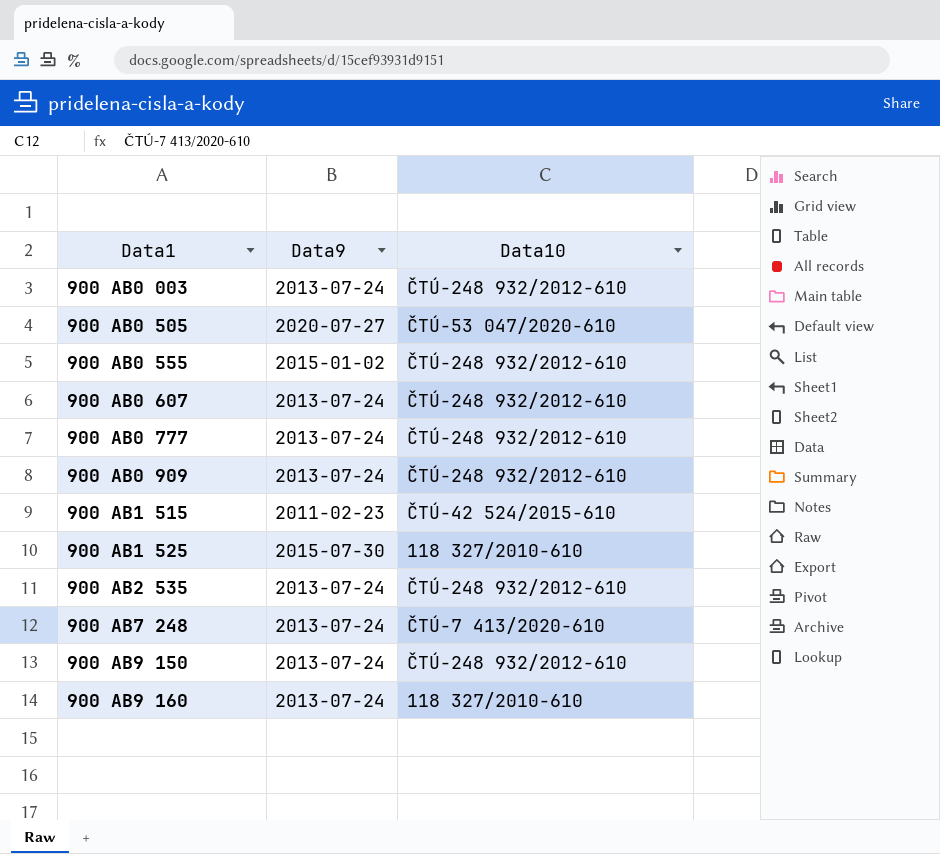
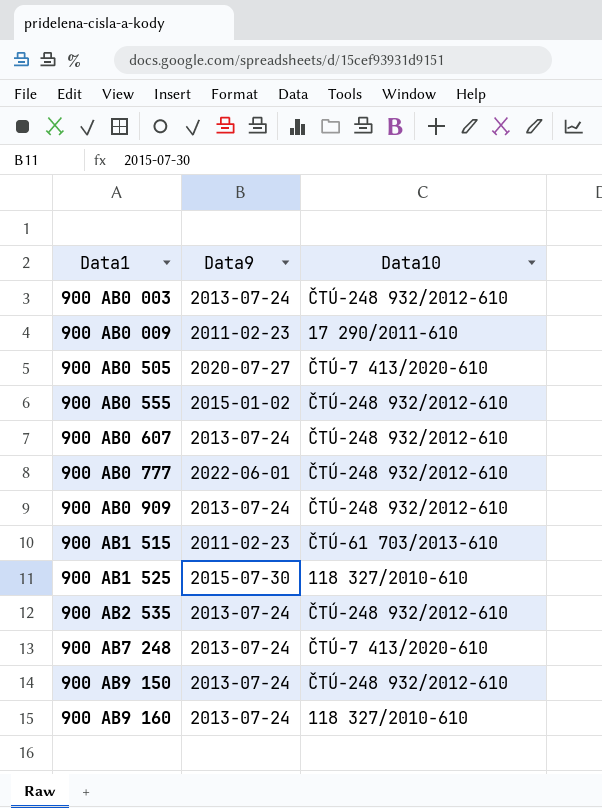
row 900 AB0 009: none -> 2011-02-23 | 17 290/2011-610
900 AB0 505 | Data10: ČTÚ-53 047/2020-610 -> ČTÚ-7 413/2020-610
900 AB0 777 | Data9: 2013-07-24 -> 2022-06-01
900 AB1 515 | Data10: ČTÚ-42 524/2015-610 -> ČTÚ-61 703/2013-610

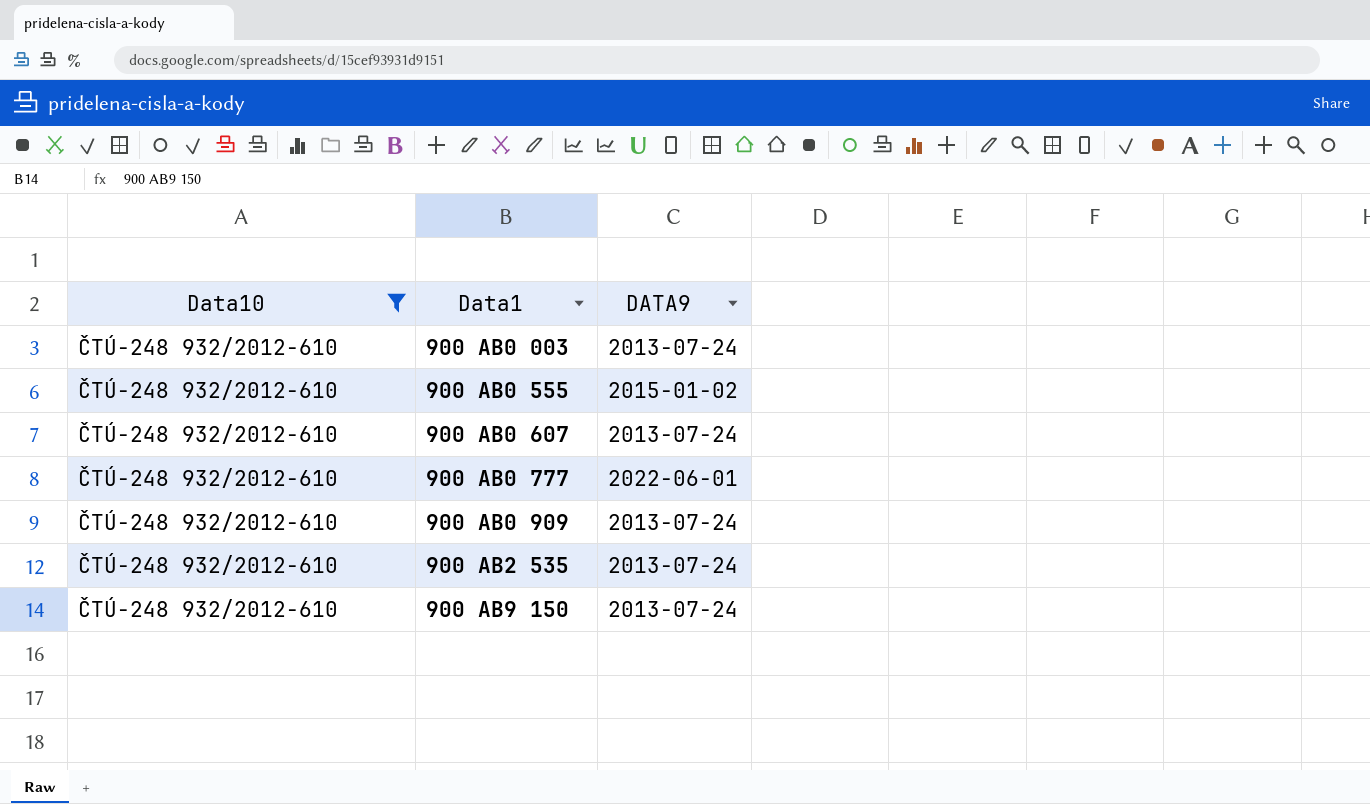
filter: none -> Data10 = ČTÚ-248 932/2012-610
column Data10 | position: 3 -> 1
column name: Data9 -> DATA9

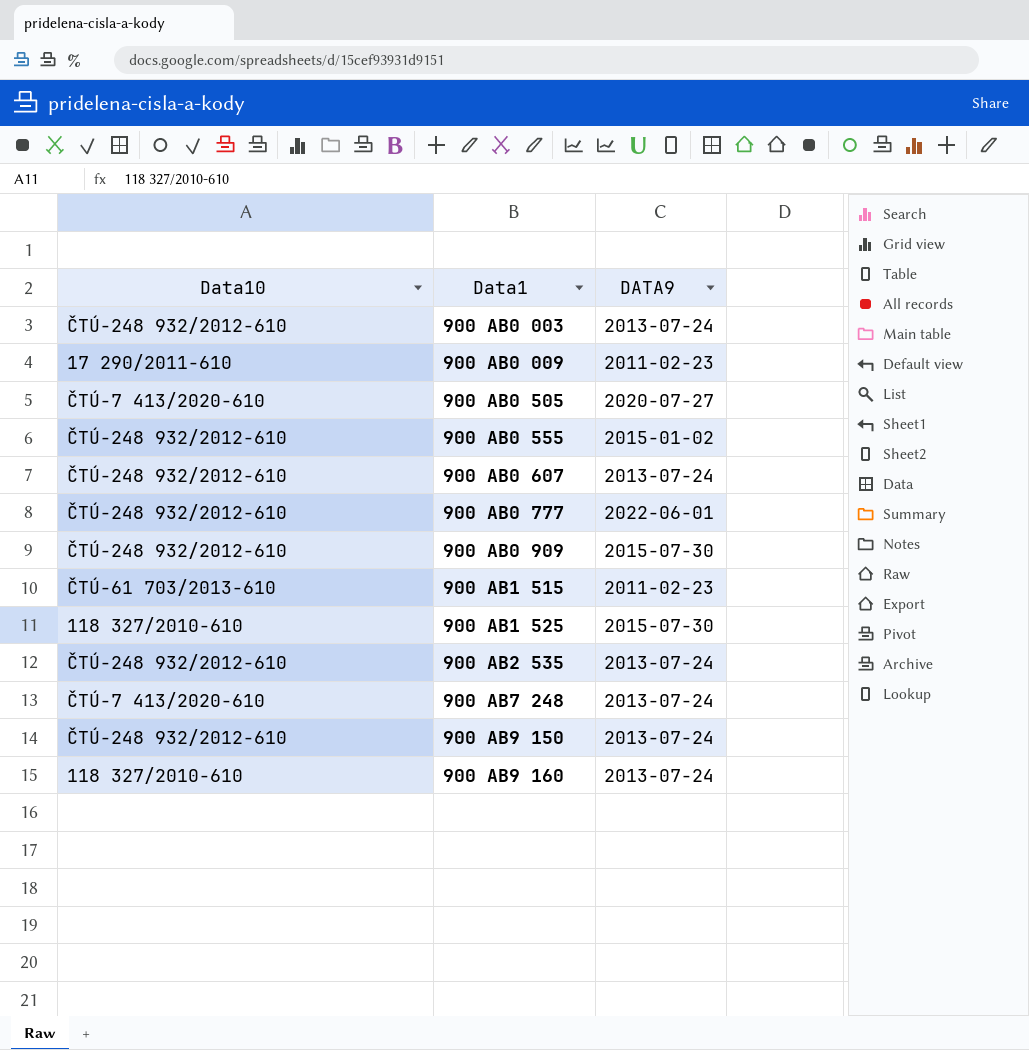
filter: Data10 = ČTÚ-248 932/2012-610 -> none
900 AB0 909 | DATA9: 2013-07-24 -> 2015-07-30

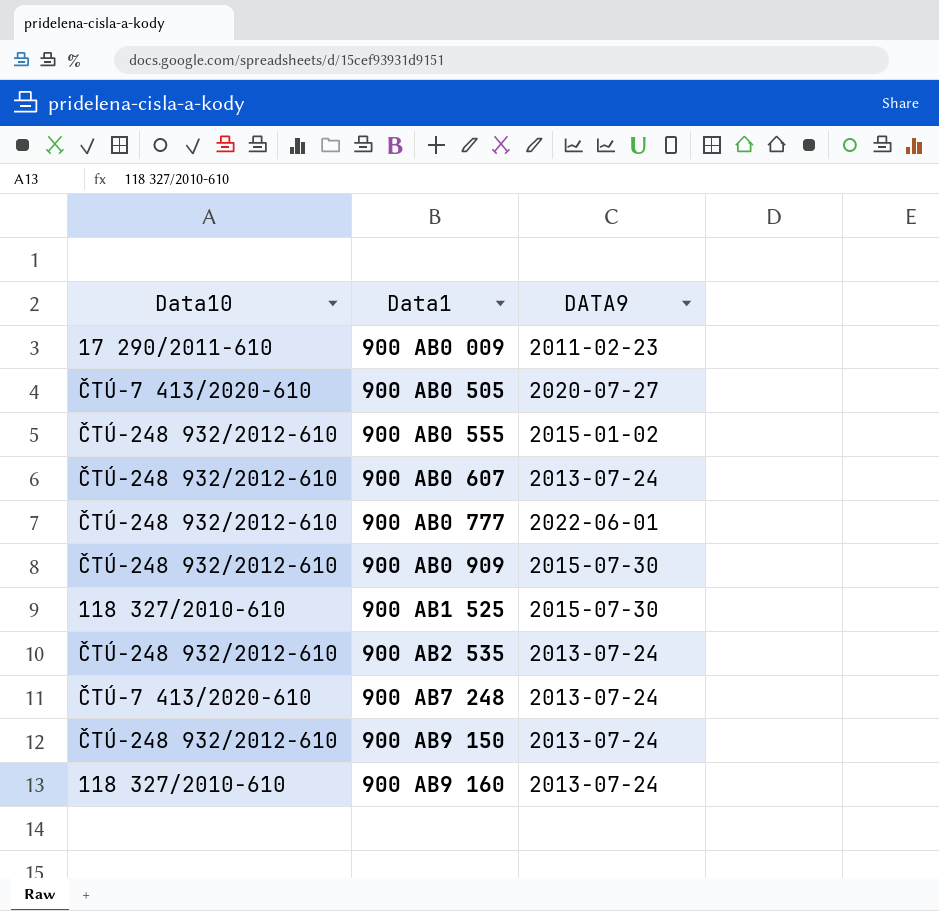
row 900 AB0 003: ČTÚ-248 932/2012-610 | 2013-07-24 -> none
row 900 AB1 515: ČTÚ-61 703/2013-610 | 2011-02-23 -> none

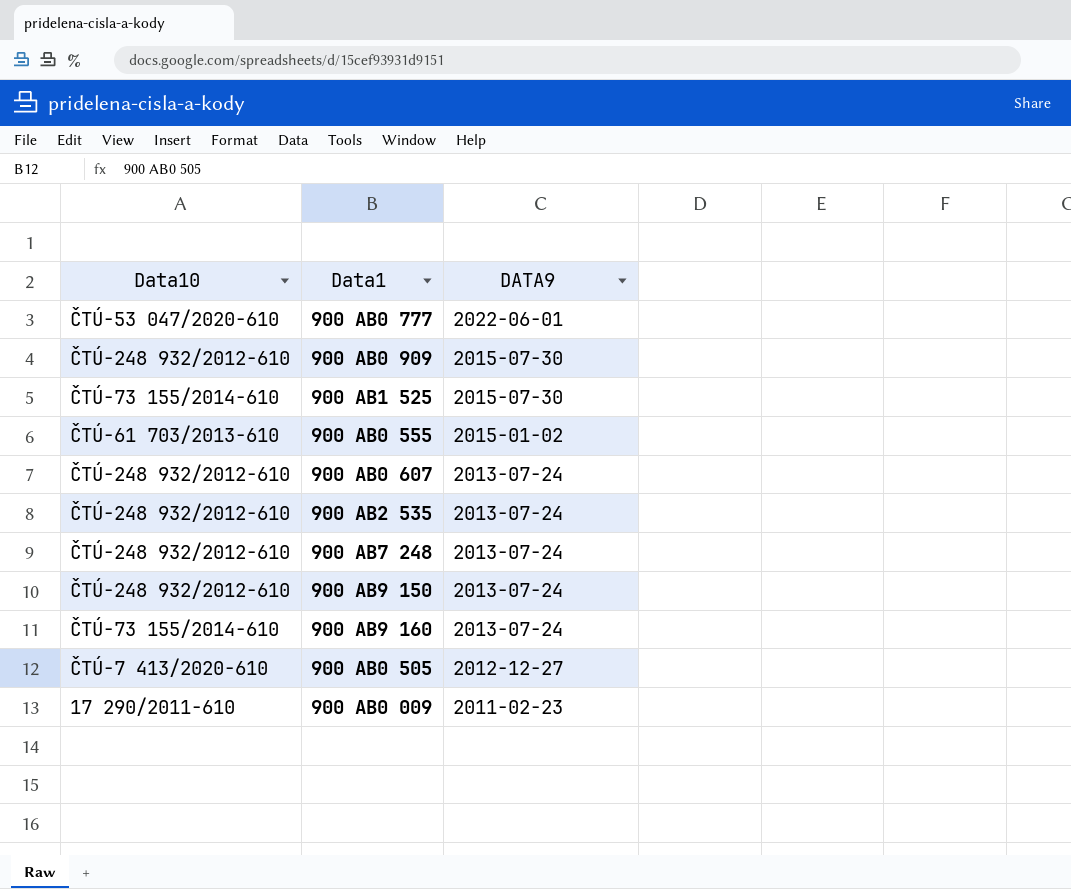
row order: Data1 ascending -> DATA9 descending
900 AB0 777 | Data10: ČTÚ-248 932/2012-610 -> ČTÚ-53 047/2020-610
900 AB1 525 | Data10: 118 327/2010-610 -> ČTÚ-73 155/2014-610
900 AB0 555 | Data10: ČTÚ-248 932/2012-610 -> ČTÚ-61 703/2013-610
900 AB7 248 | Data10: ČTÚ-7 413/2020-610 -> ČTÚ-248 932/2012-610
900 AB9 160 | Data10: 118 327/2010-610 -> ČTÚ-73 155/2014-610
900 AB0 505 | DATA9: 2020-07-27 -> 2012-12-27

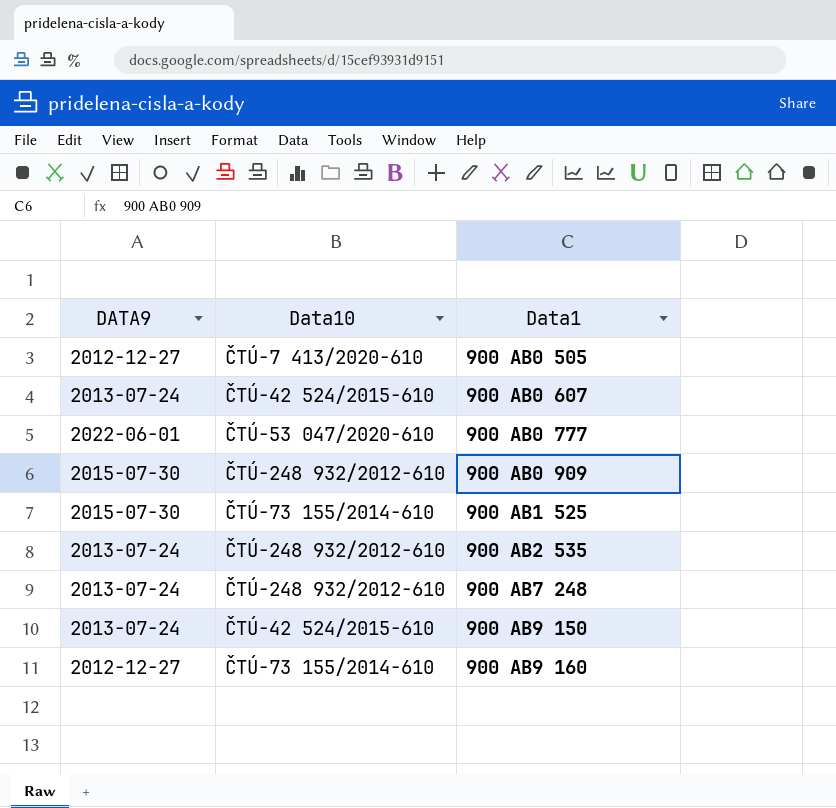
row order: DATA9 descending -> Data1 ascending
column DATA9 | position: 3 -> 1
row 900 AB0 555: ČTÚ-61 703/2013-610 | 2015-01-02 -> none
row 900 AB0 009: 17 290/2011-610 | 2011-02-23 -> none
900 AB0 607 | Data10: ČTÚ-248 932/2012-610 -> ČTÚ-42 524/2015-610
900 AB9 150 | Data10: ČTÚ-248 932/2012-610 -> ČTÚ-42 524/2015-610
900 AB9 160 | DATA9: 2013-07-24 -> 2012-12-27

